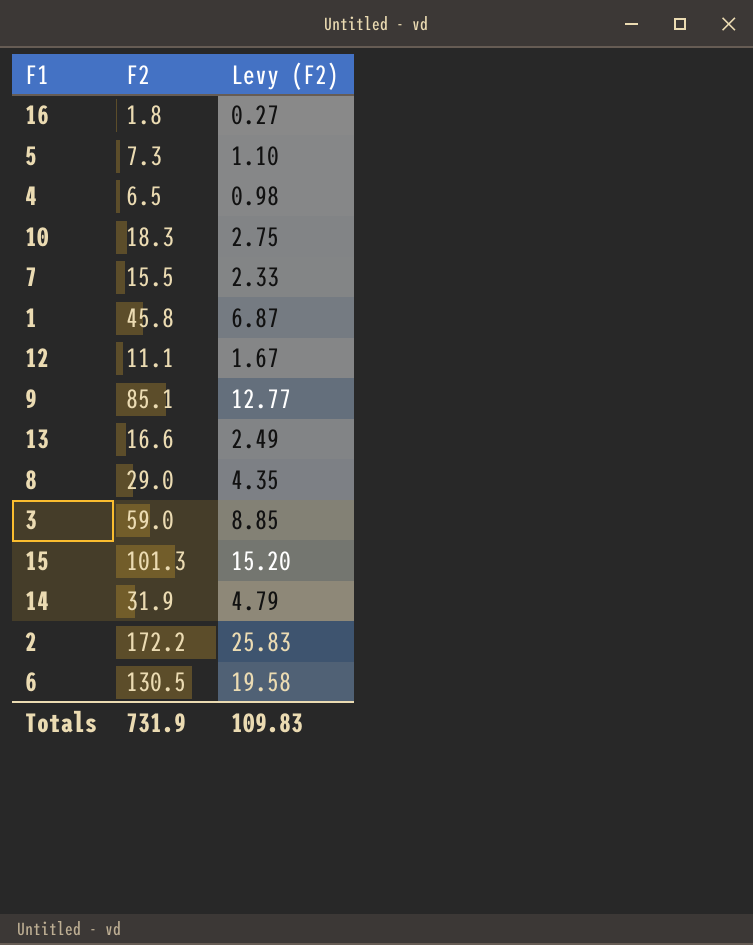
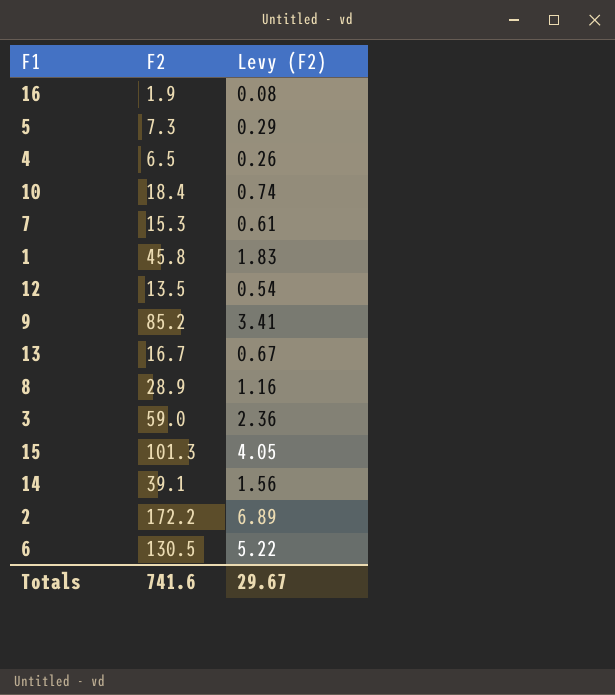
column Levy (F2) | formula: [F2] * 0.15 -> [F2] * 0.04
16 | F2: 1.8 -> 1.9
10 | F2: 18.3 -> 18.4
7 | F2: 15.5 -> 15.3
12 | F2: 11.1 -> 13.5
9 | F2: 85.1 -> 85.2
13 | F2: 16.6 -> 16.7
8 | F2: 29.0 -> 28.9
14 | F2: 31.9 -> 39.1
Totals | F2: 731.9 -> 741.6
Totals | Levy (F2): 109.83 -> 29.67

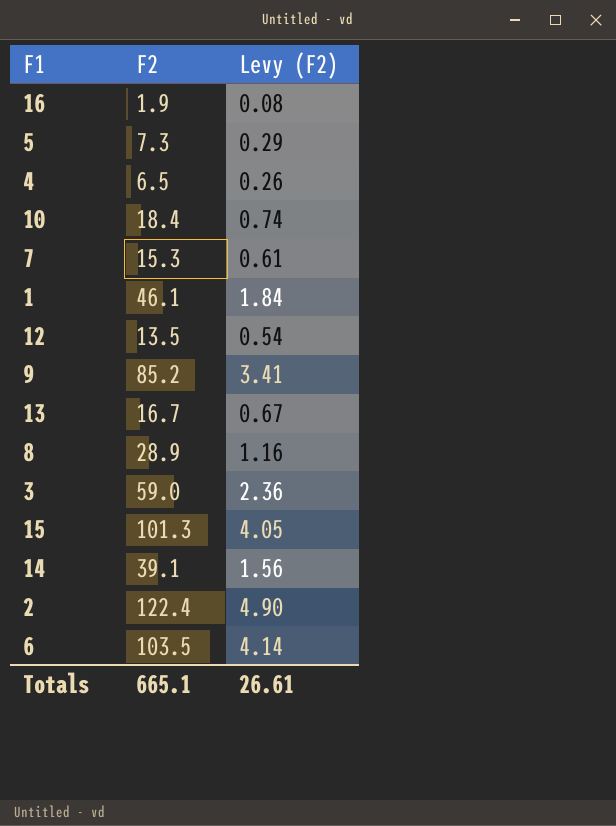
1 | F2: 45.8 -> 46.1
1 | Levy (F2): 1.83 -> 1.84
2 | F2: 172.2 -> 122.4
2 | Levy (F2): 6.89 -> 4.90
6 | F2: 130.5 -> 103.5
6 | Levy (F2): 5.22 -> 4.14
Totals | F2: 741.6 -> 665.1
Totals | Levy (F2): 29.67 -> 26.61

